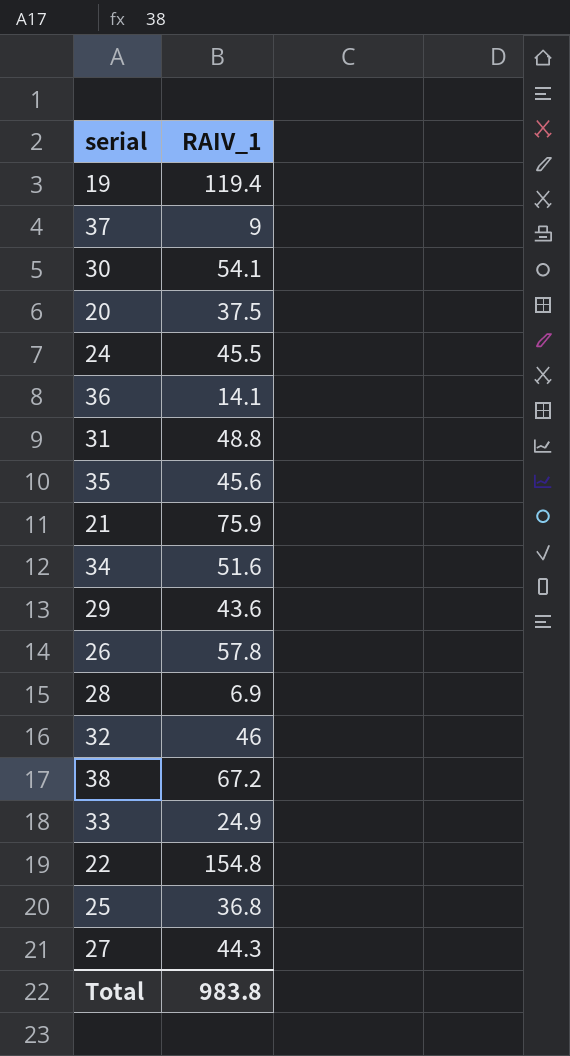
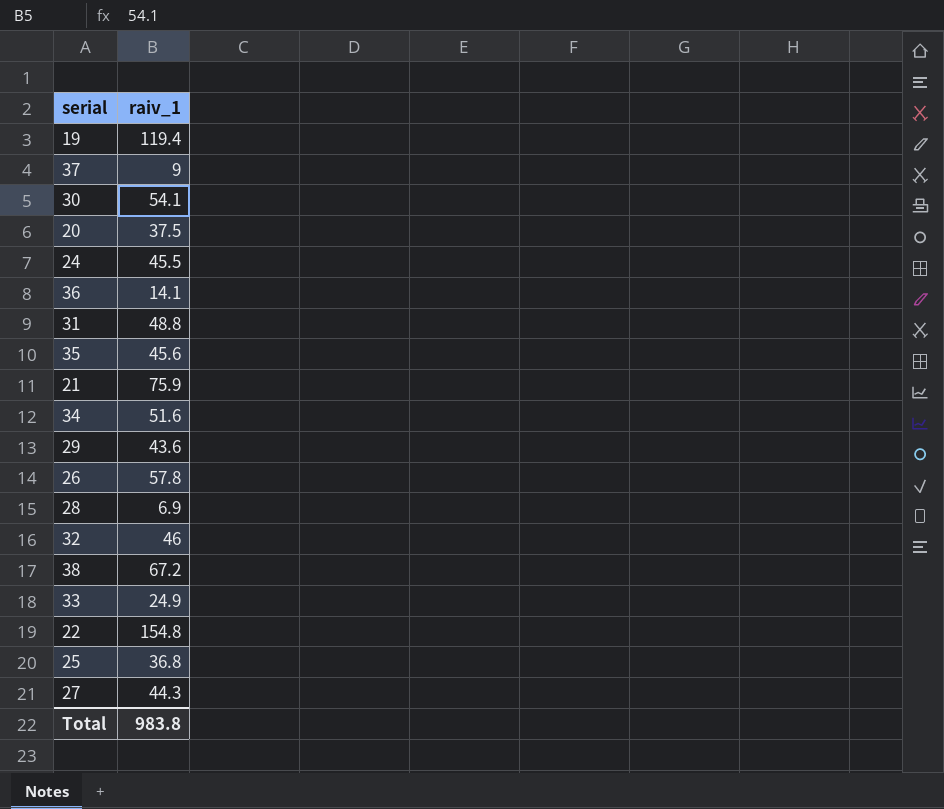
column name: RAIV_1 -> raiv_1

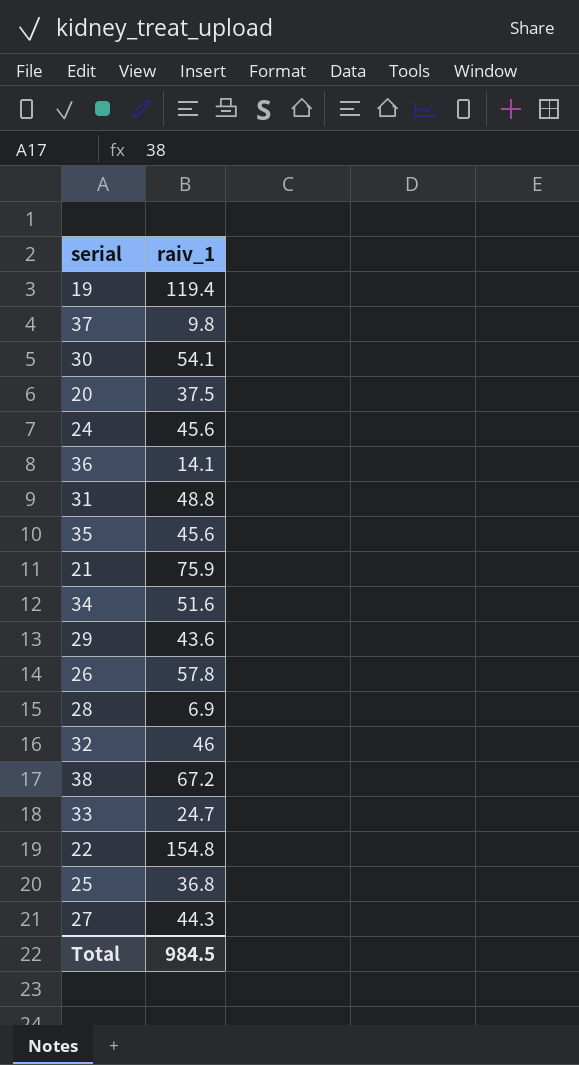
37 | raiv_1: 9 -> 9.8
24 | raiv_1: 45.5 -> 45.6
33 | raiv_1: 24.9 -> 24.7
Total | raiv_1: 983.8 -> 984.5

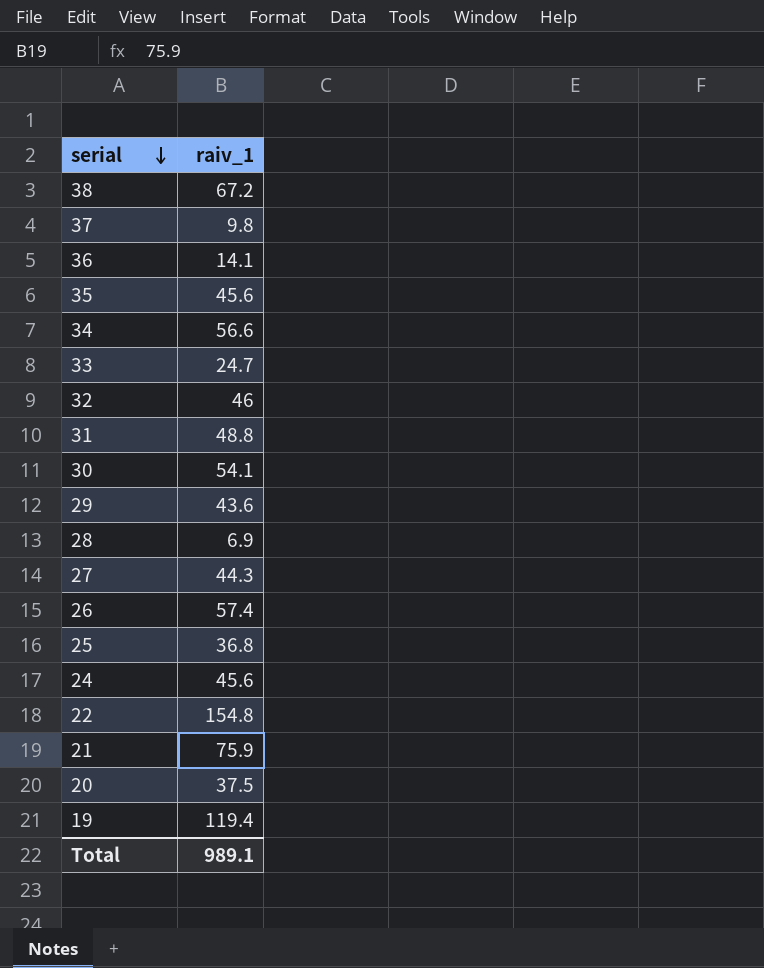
row order: none -> serial descending
34 | raiv_1: 51.6 -> 56.6
26 | raiv_1: 57.8 -> 57.4
Total | raiv_1: 984.5 -> 989.1

